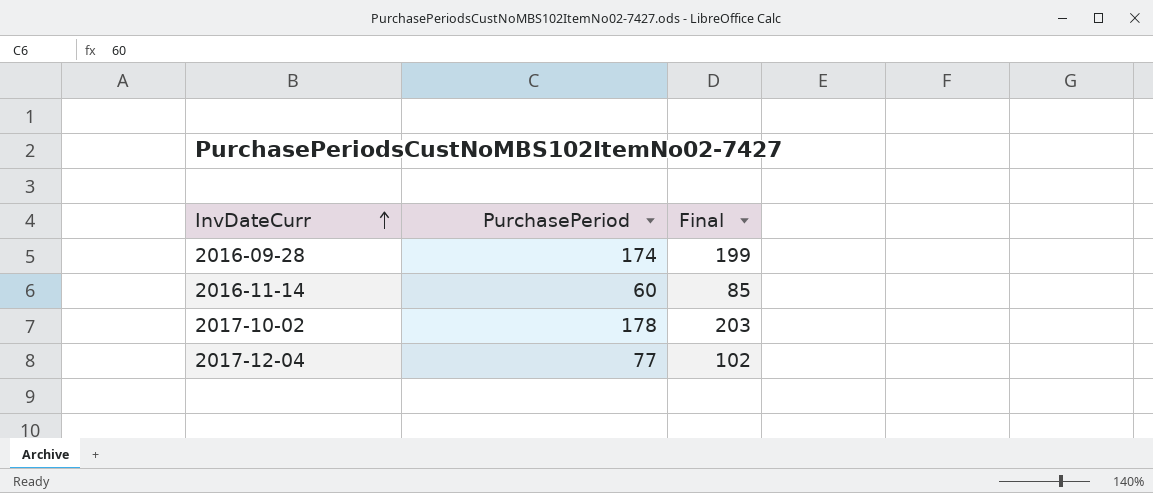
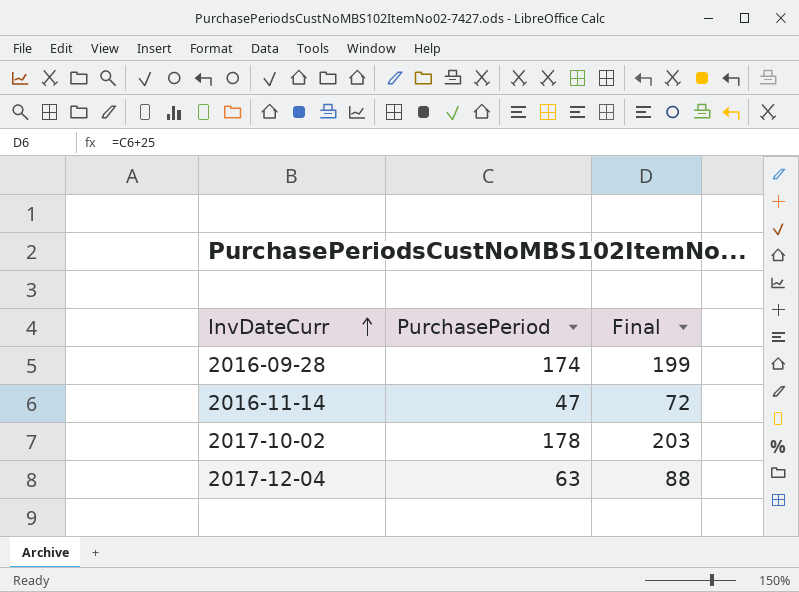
2016-11-14 | PurchasePeriod: 60 -> 47
2016-11-14 | Final: 85 -> 72
2017-12-04 | PurchasePeriod: 77 -> 63
2017-12-04 | Final: 102 -> 88

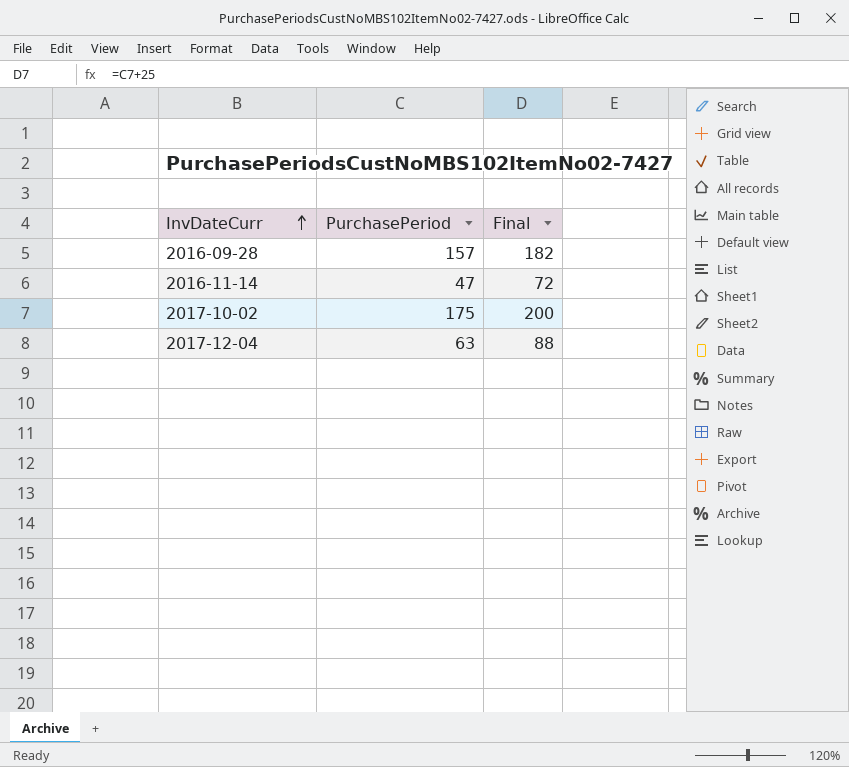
2016-09-28 | PurchasePeriod: 174 -> 157
2016-09-28 | Final: 199 -> 182
2017-10-02 | PurchasePeriod: 178 -> 175
2017-10-02 | Final: 203 -> 200

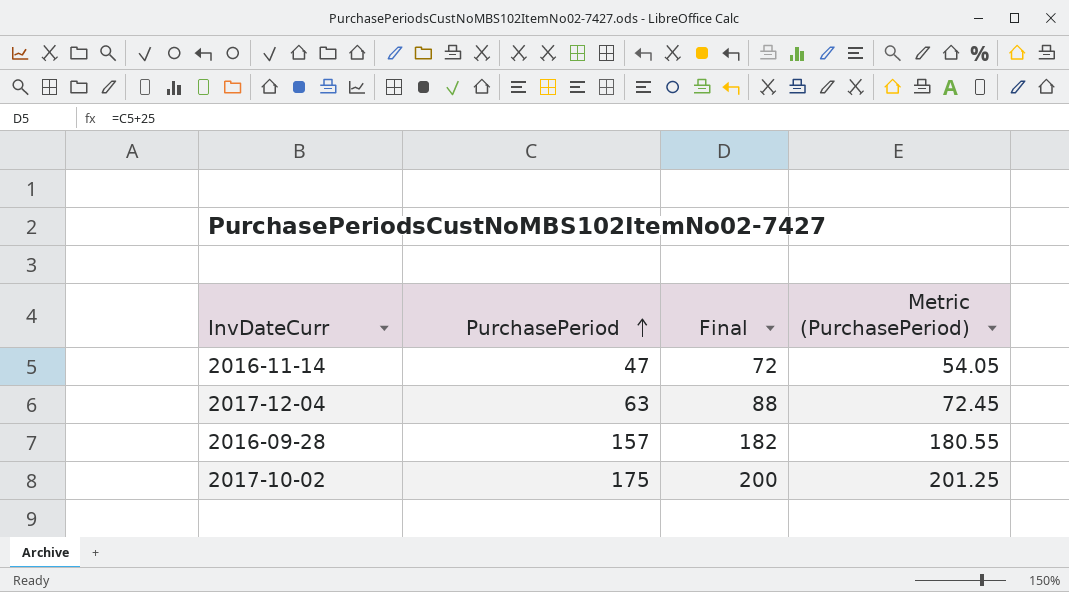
row order: InvDateCurr ascending -> PurchasePeriod ascending
column Metric (PurchasePeriod) | formula: none -> [PurchasePeriod] * 1.15

